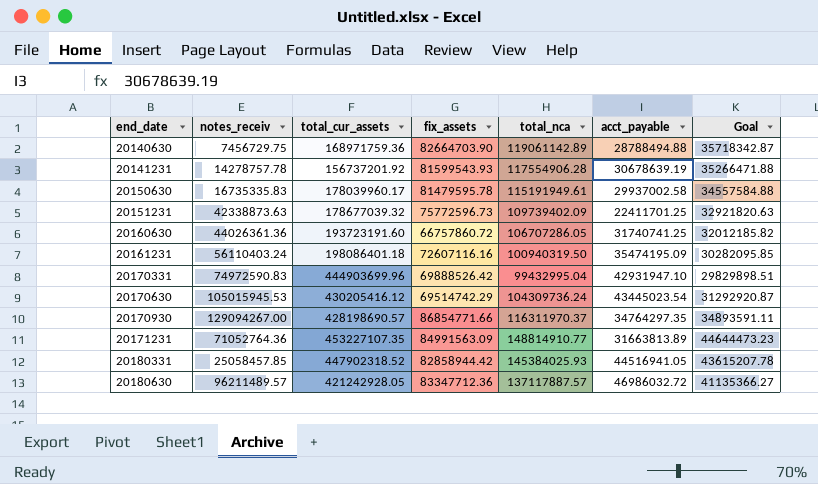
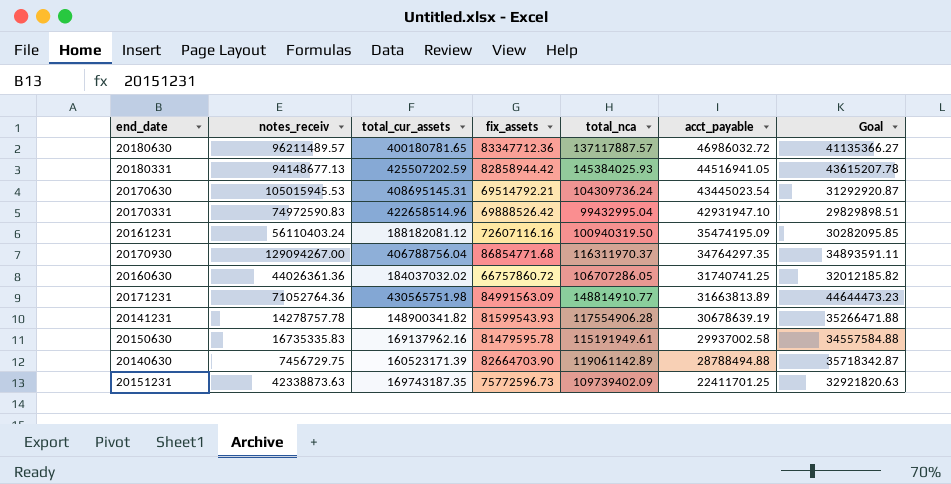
row order: end_date ascending -> acct_payable descending
20180630 | total_cur_assets: 421242928.05 -> 400180781.65
20180331 | notes_receiv: 25058457.85 -> 94148677.13
20180331 | total_cur_assets: 447902318.52 -> 425507202.59
20170630 | total_cur_assets: 430205416.12 -> 408695145.31
20170630 | fix_assets: 69514742.29 -> 69514792.21
20170331 | total_cur_assets: 444903699.96 -> 422658514.96
20161231 | total_cur_assets: 198086401.18 -> 188182081.12
20170930 | total_cur_assets: 428198690.57 -> 406788756.04
20170930 | fix_assets: 86854771.66 -> 86854771.68
20160630 | total_cur_assets: 193723191.60 -> 184037032.02
20171231 | total_cur_assets: 453227107.35 -> 430565751.98
20141231 | total_cur_assets: 156737201.92 -> 148900341.82
20150630 | total_cur_assets: 178039960.17 -> 169137962.16
20140630 | total_cur_assets: 168971759.36 -> 160523171.39
20151231 | total_cur_assets: 178677039.32 -> 169743187.35

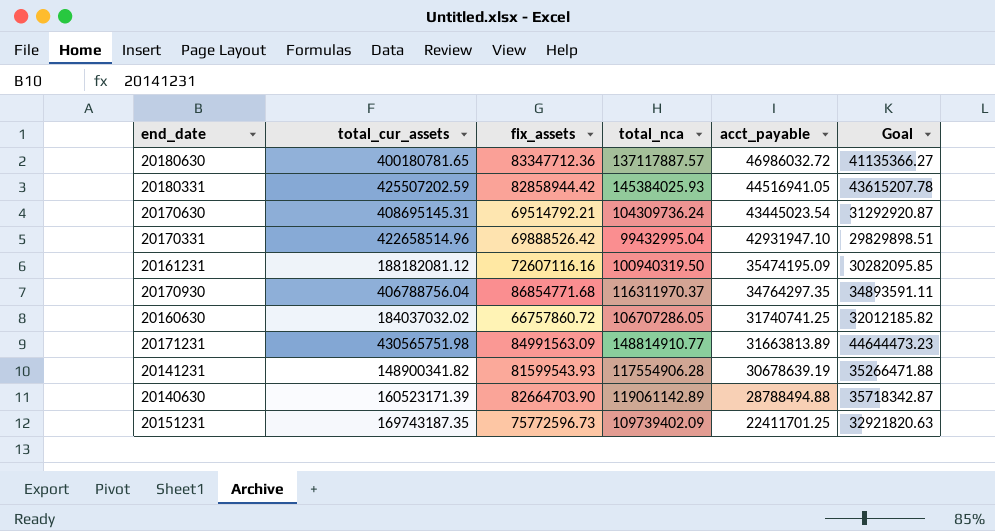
column notes_receiv | position: 2 -> none
row 20150630: 16735335.83 | 169137962.16 | 81479595.78 | 115191949.61 | 29937002.58 | 34557584.88 -> none

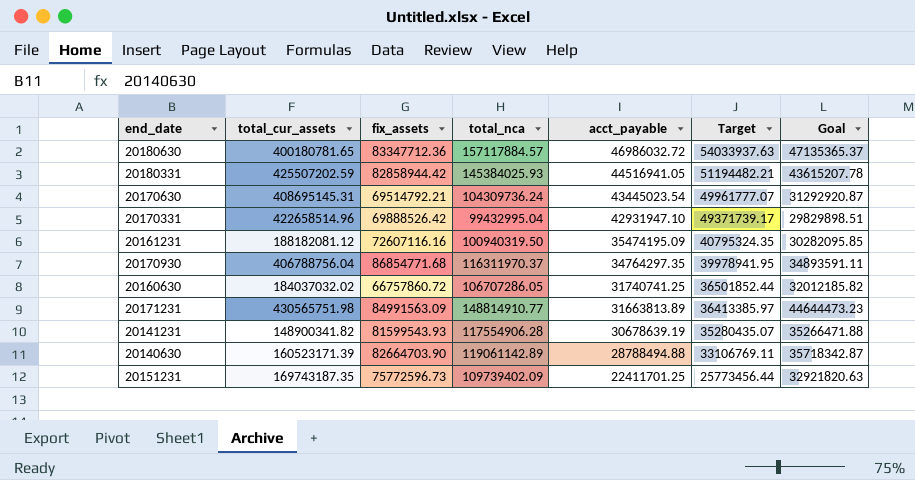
column Target | formula: none -> [acct_payable] * 1.15
20180630 | total_nca: 137117887.57 -> 157117884.57
20180630 | Goal: 41135366.27 -> 47135365.37

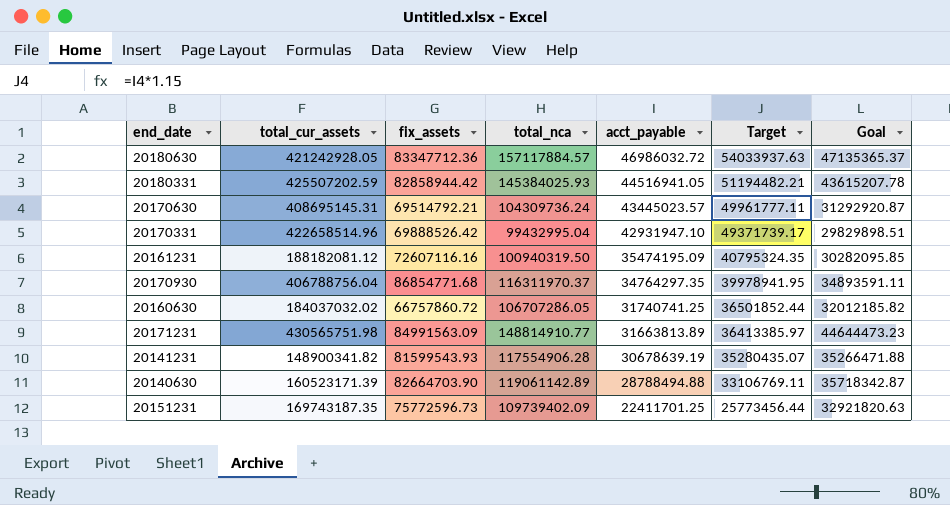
20180630 | total_cur_assets: 400180781.65 -> 421242928.05
20170630 | acct_payable: 43445023.54 -> 43445023.57
20170630 | Target: 49961777.07 -> 49961777.11

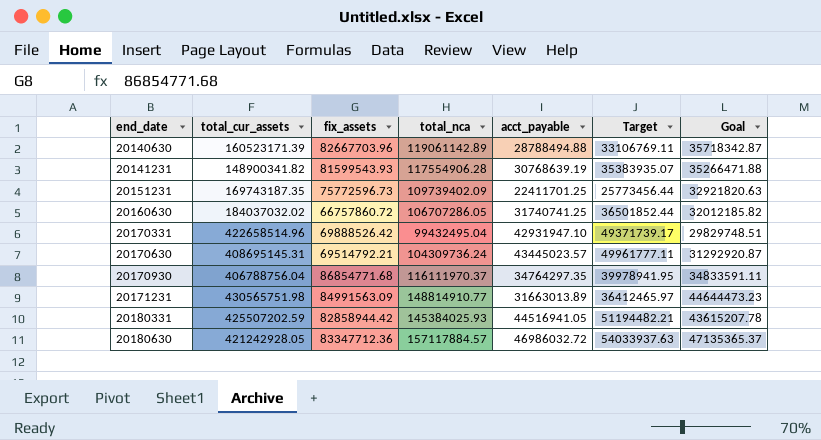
row order: acct_payable descending -> end_date ascending
row 20161231: 188182081.12 | 72607116.16 | 100940319.50 | 35474195.09 | 40795324.35 | 30282095.85 -> none
20140630 | fix_assets: 82664703.90 -> 82667703.96
20141231 | acct_payable: 30678639.19 -> 30768639.19
20141231 | Target: 35280435.07 -> 35383935.07
20170331 | total_nca: 99432995.04 -> 99432495.04
20170331 | Goal: 29829898.51 -> 29829748.51
20170930 | total_nca: 116311970.37 -> 116111970.37
20170930 | Goal: 34893591.11 -> 34833591.11
20171231 | acct_payable: 31663813.89 -> 31663013.89
20171231 | Target: 36413385.97 -> 36412465.97

